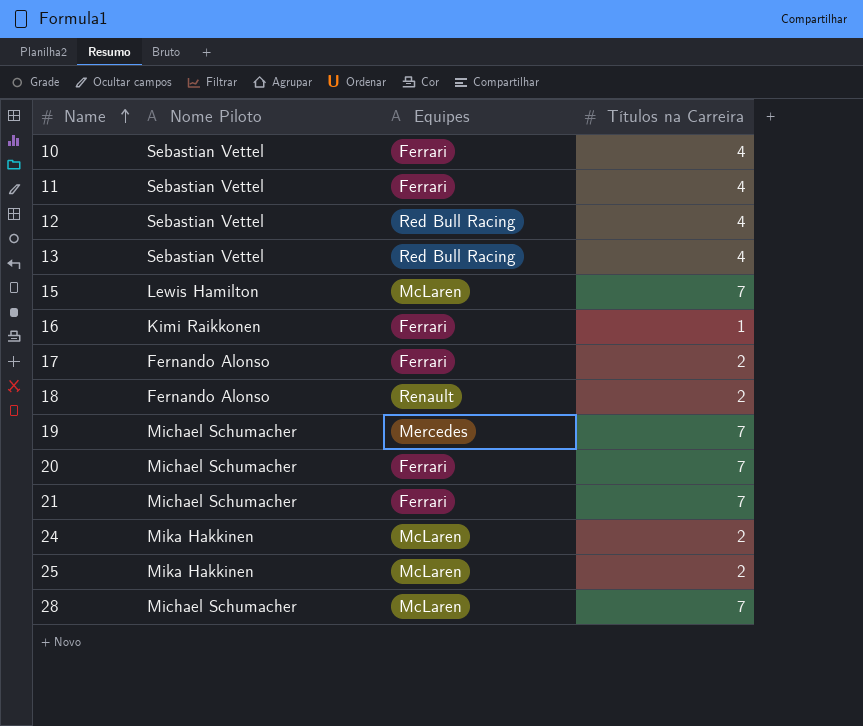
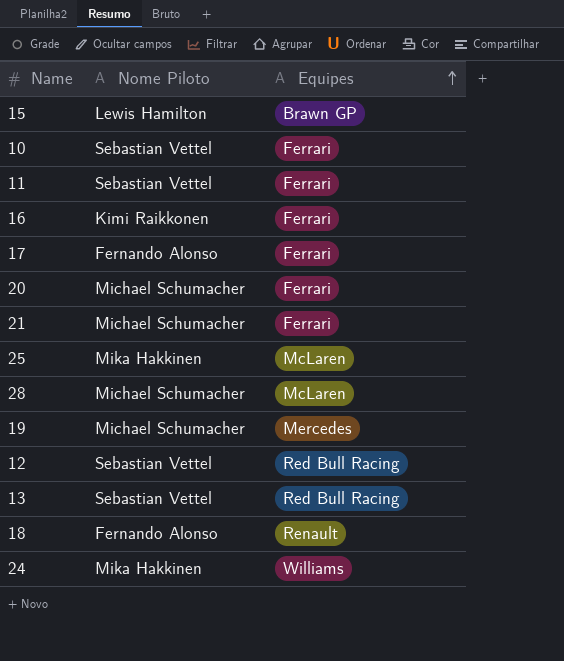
row order: Name ascending -> Equipes ascending
column Títulos na Carreira | position: 4 -> none
15 | Equipes: McLaren -> Brawn GP
24 | Equipes: McLaren -> Williams

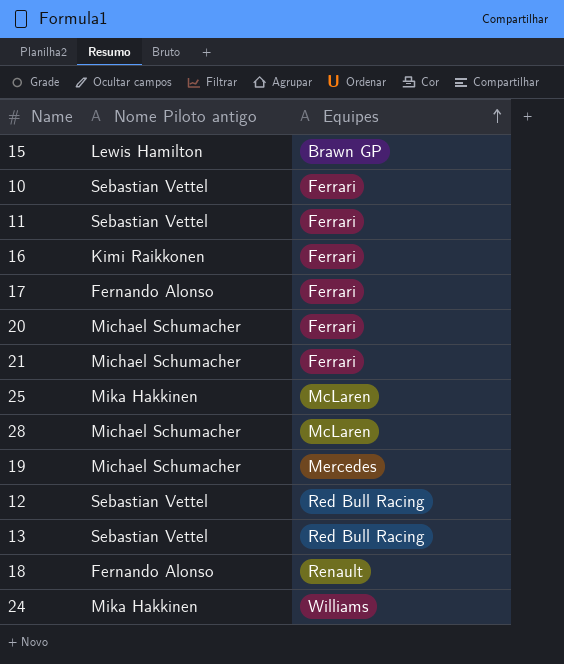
column name: Nome Piloto -> Nome Piloto antigo

